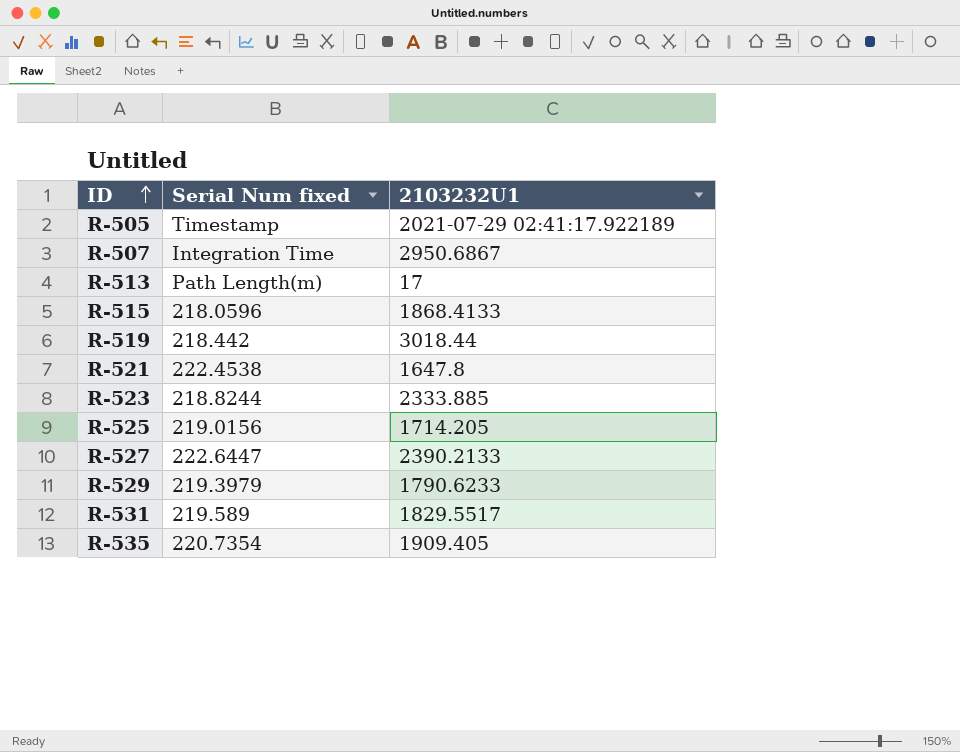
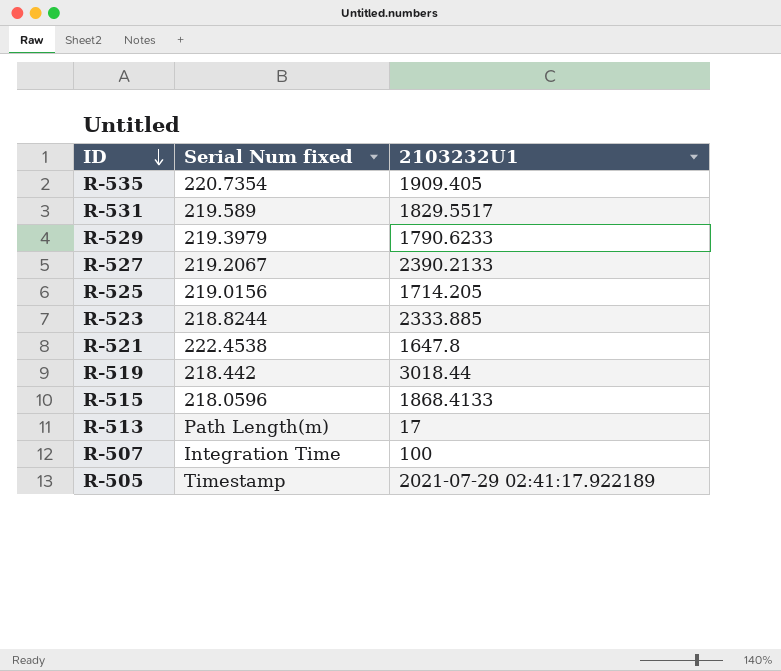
row order: ID ascending -> ID descending
R-527 | Serial Num fixed: 222.6447 -> 219.2067
R-507 | 2103232U1: 2950.6867 -> 100

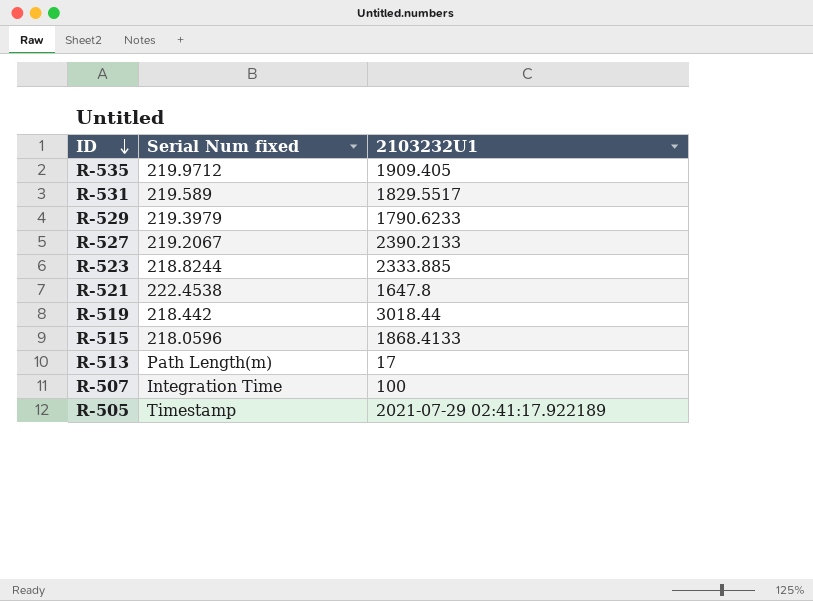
row R-525: 219.0156 | 1714.205 -> none
R-535 | Serial Num fixed: 220.7354 -> 219.9712

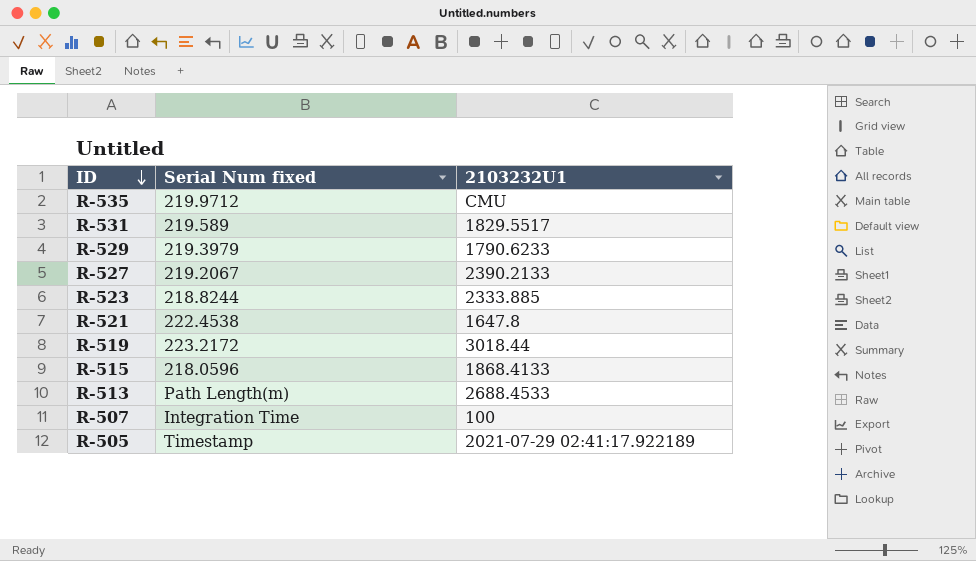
R-535 | 2103232U1: 1909.405 -> CMU
R-519 | Serial Num fixed: 218.442 -> 223.2172
R-513 | 2103232U1: 17 -> 2688.4533

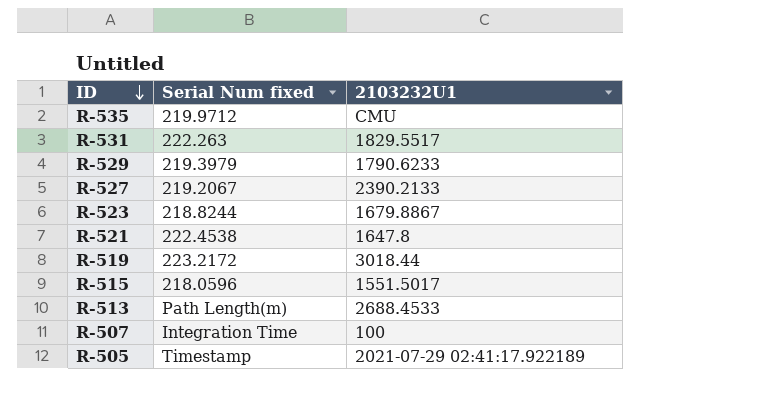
R-531 | Serial Num fixed: 219.589 -> 222.263
R-523 | 2103232U1: 2333.885 -> 1679.8867
R-515 | 2103232U1: 1868.4133 -> 1551.5017

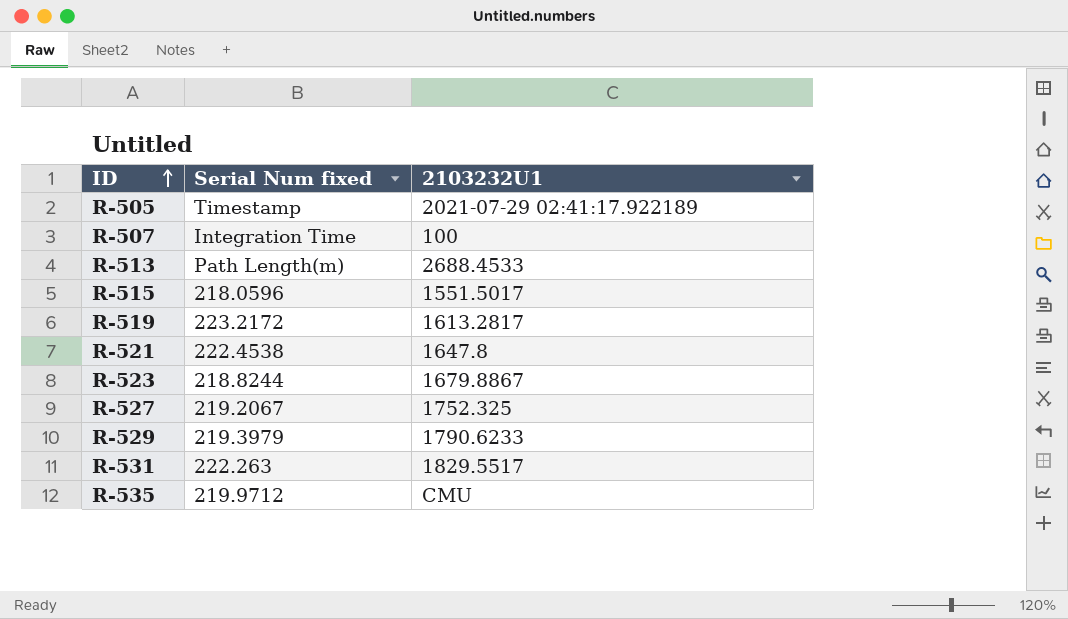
row order: ID descending -> ID ascending
R-519 | 2103232U1: 3018.44 -> 1613.2817
R-527 | 2103232U1: 2390.2133 -> 1752.325

